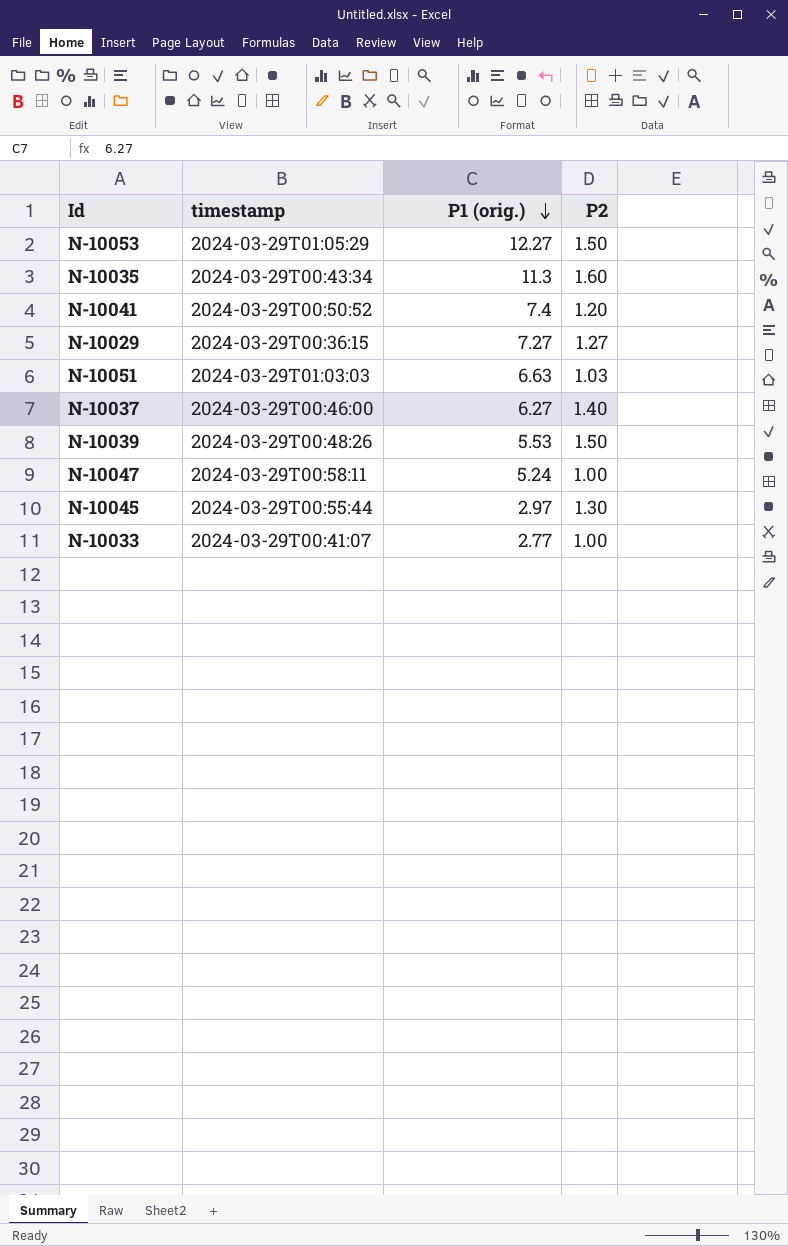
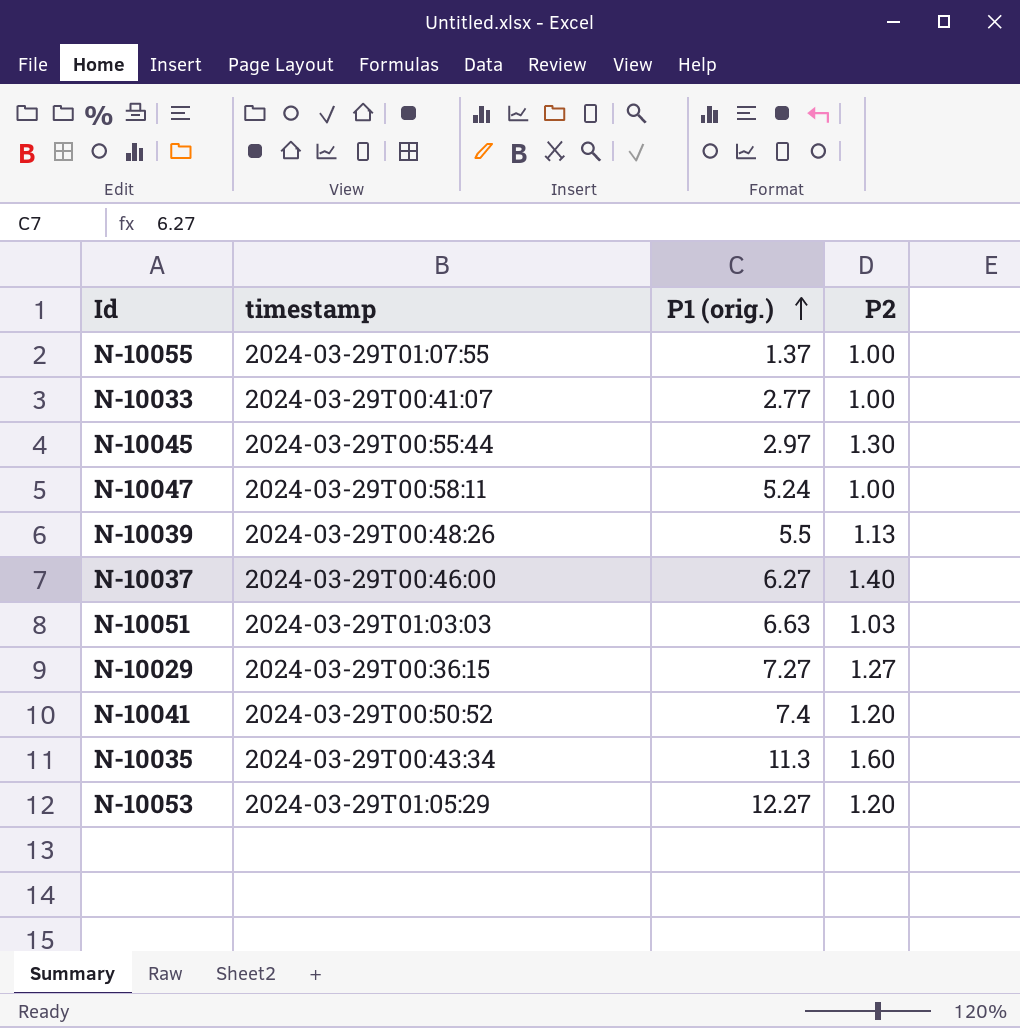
row order: P1 (orig.) descending -> P1 (orig.) ascending
row N-10055: none -> 2024-03-29T01:07:55 | 1.37 | 1.00
N-10039 | P1 (orig.): 5.53 -> 5.5
N-10039 | P2: 1.50 -> 1.13
N-10053 | P2: 1.50 -> 1.20

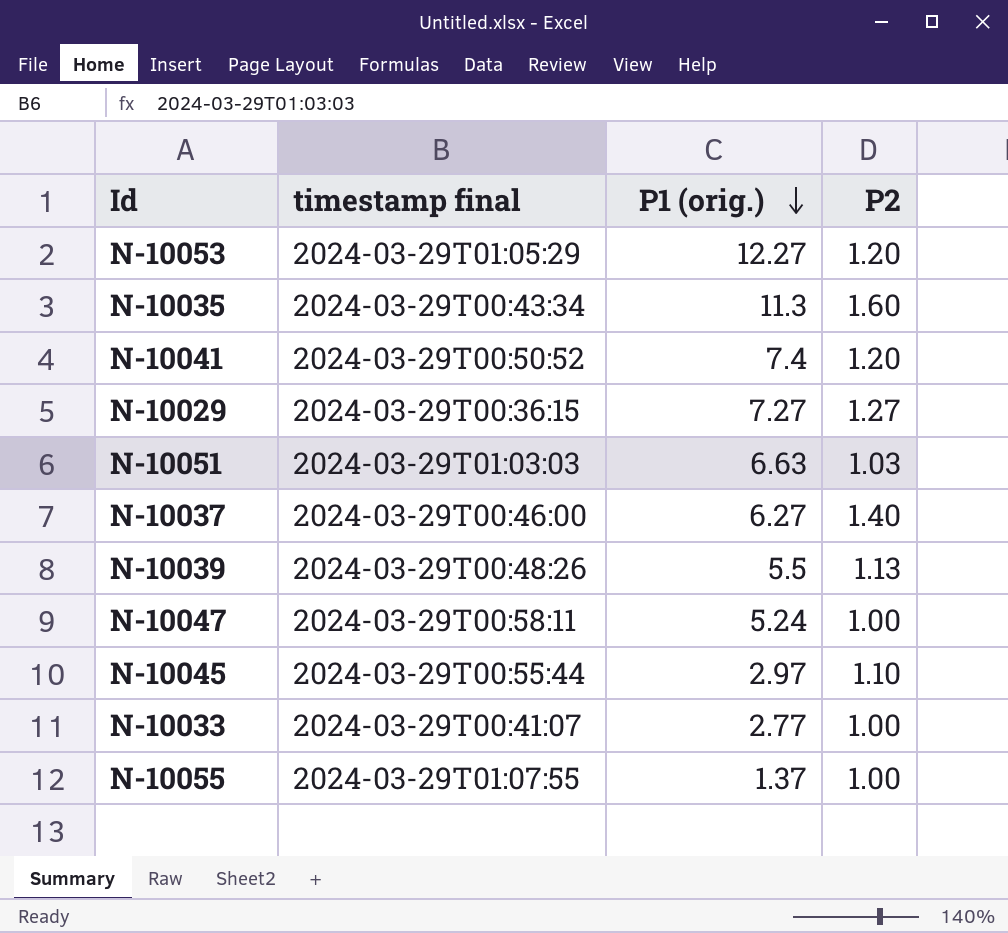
row order: P1 (orig.) ascending -> P1 (orig.) descending
column name: timestamp -> timestamp final
N-10045 | P2: 1.30 -> 1.10

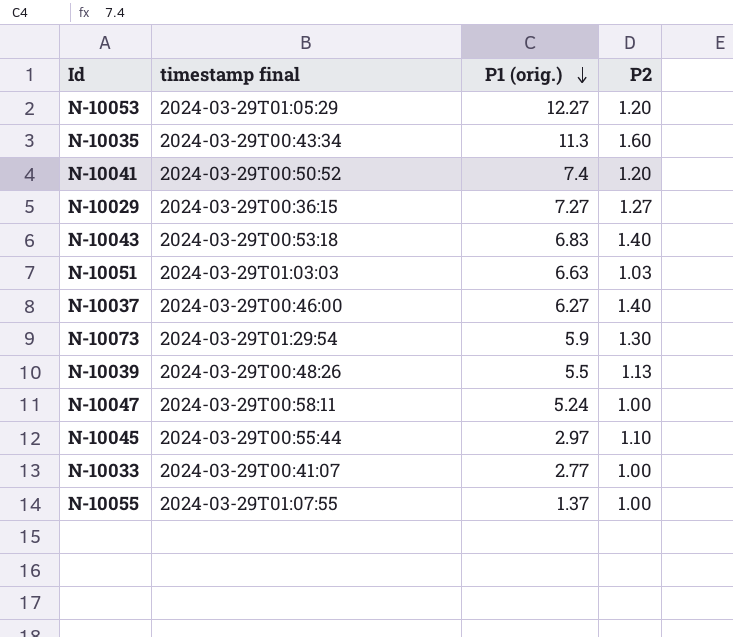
row N-10043: none -> 2024-03-29T00:53:18 | 6.83 | 1.40
row N-10073: none -> 2024-03-29T01:29:54 | 5.9 | 1.30

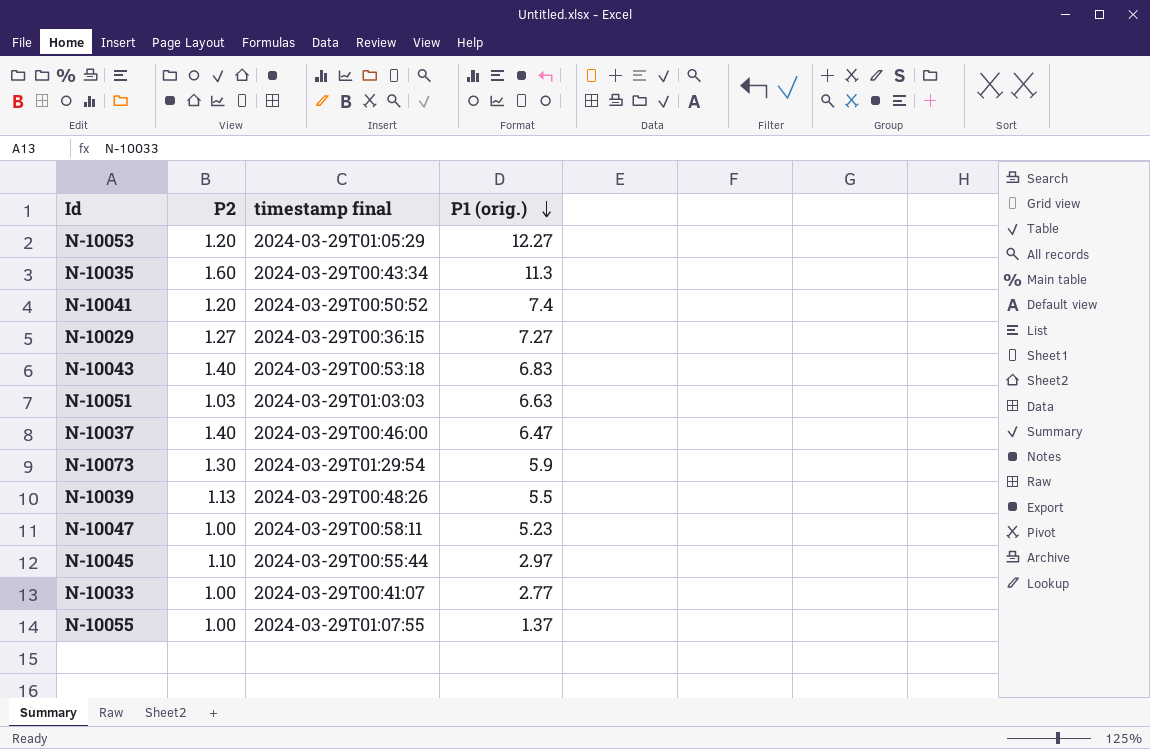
column P2 | position: 4 -> 2
N-10037 | P1 (orig.): 6.27 -> 6.47
N-10047 | P1 (orig.): 5.24 -> 5.23

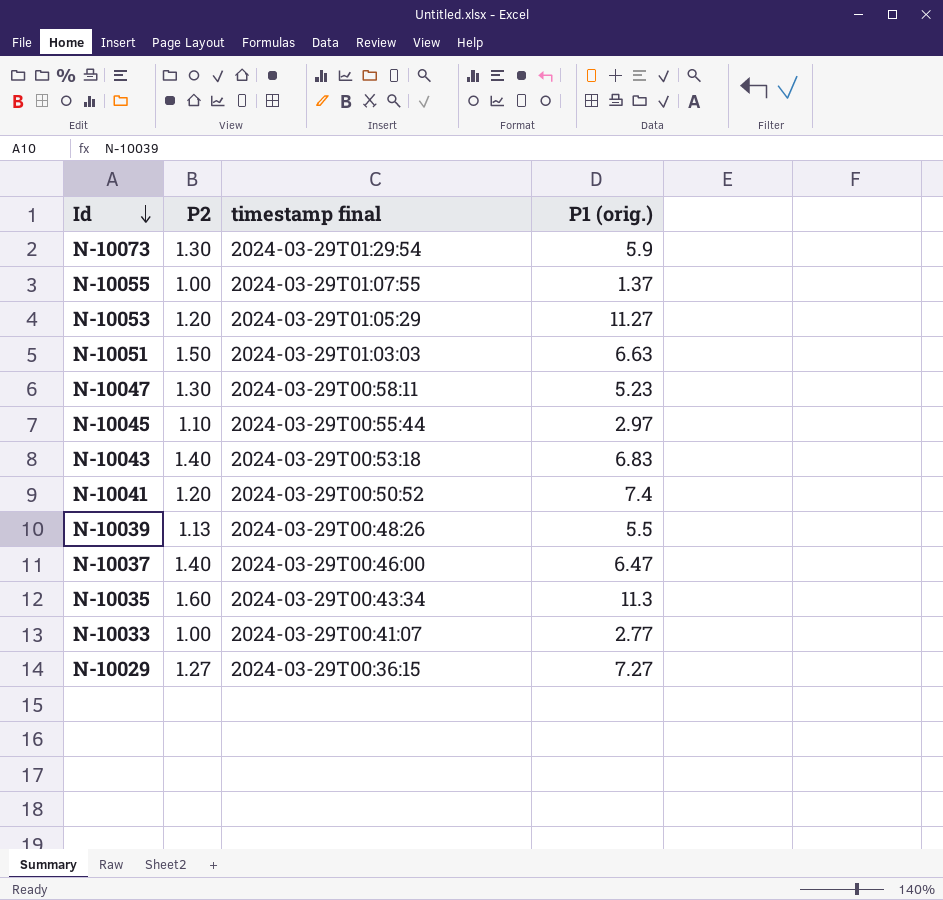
row order: P1 (orig.) descending -> Id descending
N-10053 | P1 (orig.): 12.27 -> 11.27
N-10051 | P2: 1.03 -> 1.50
N-10047 | P2: 1.00 -> 1.30

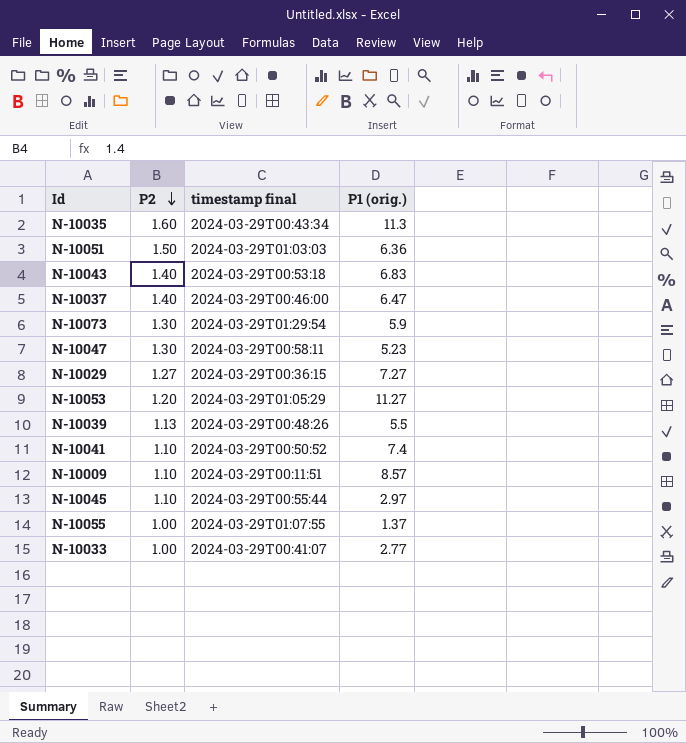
row order: Id descending -> P2 descending
N-10051 | P1 (orig.): 6.63 -> 6.36
N-10041 | P2: 1.20 -> 1.10
row N-10009: none -> 1.10 | 2024-03-29T00:11:51 | 8.57

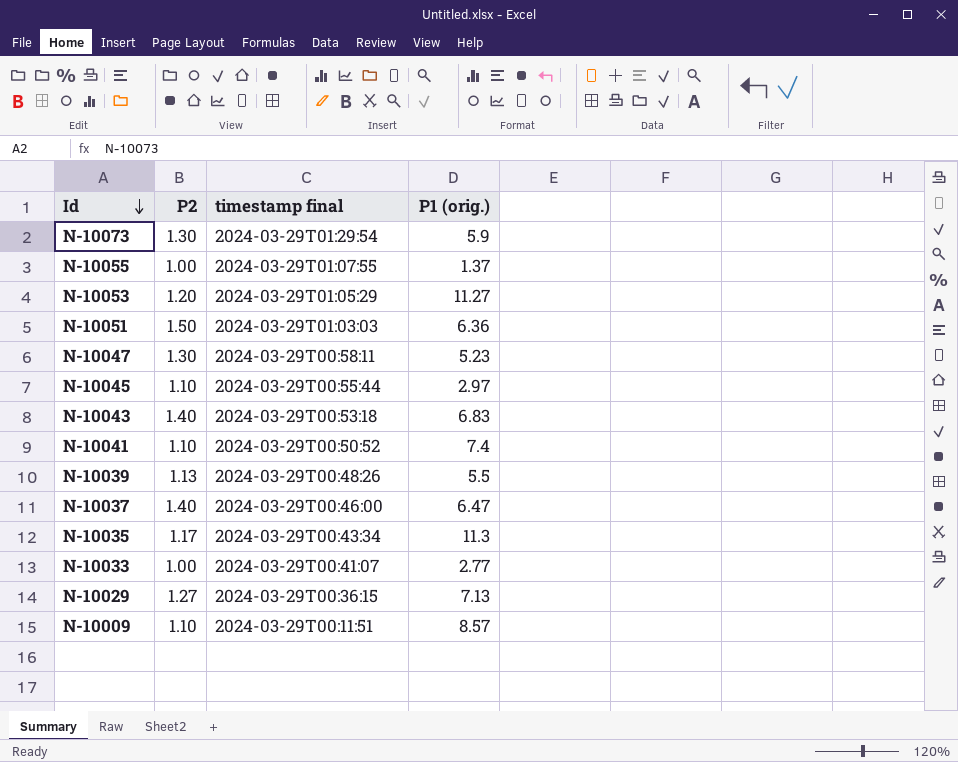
row order: P2 descending -> Id descending
N-10035 | P2: 1.60 -> 1.17
N-10029 | P1 (orig.): 7.27 -> 7.13

